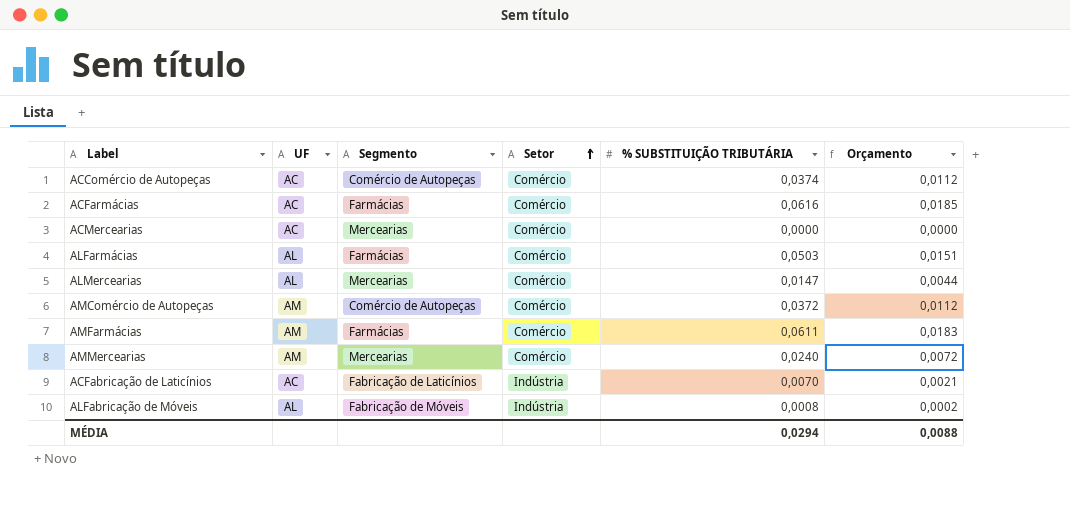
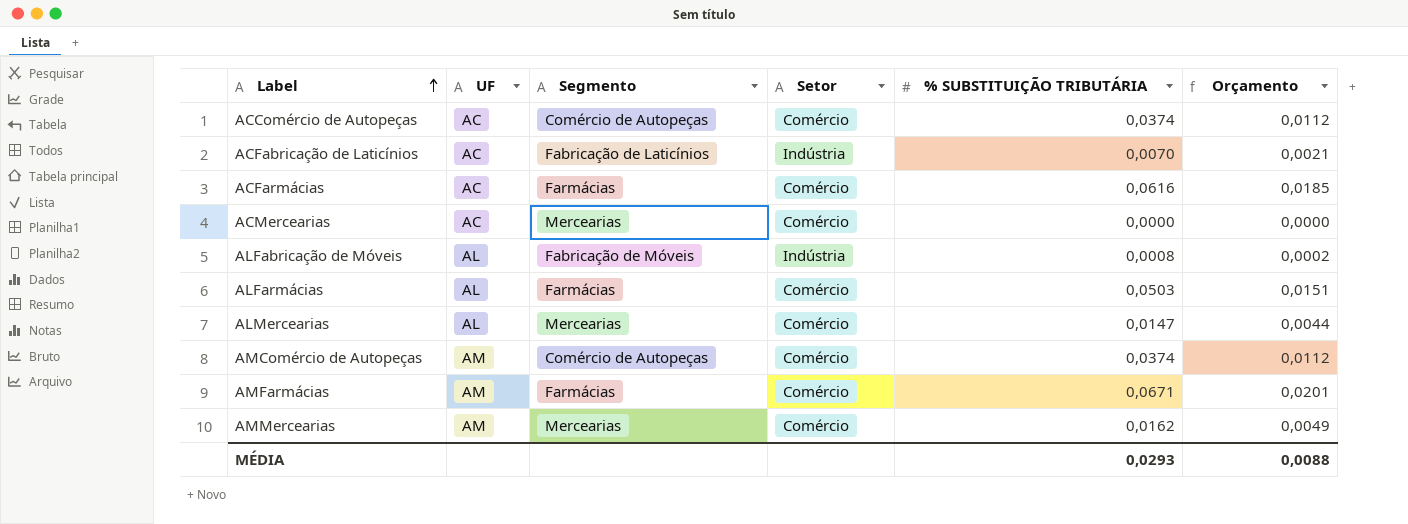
row order: Setor ascending -> Label ascending
AMComércio de Autopeças | % SUBSTITUIÇÃO TRIBUTÁRIA: 0,0372 -> 0,0374
AMFarmácias | % SUBSTITUIÇÃO TRIBUTÁRIA: 0,0611 -> 0,0671
AMFarmácias | Orçamento: 0,0183 -> 0,0201
AMMercearias | % SUBSTITUIÇÃO TRIBUTÁRIA: 0,0240 -> 0,0162
AMMercearias | Orçamento: 0,0072 -> 0,0049
MÉDIA | % SUBSTITUIÇÃO TRIBUTÁRIA: 0,0294 -> 0,0293

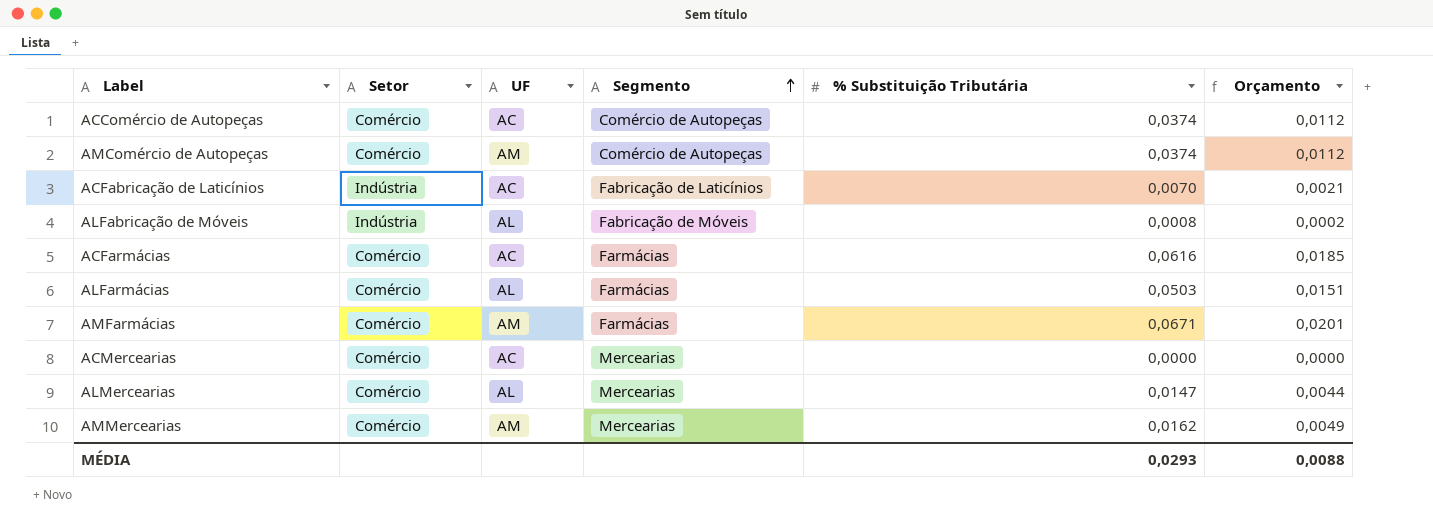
row order: Label ascending -> Segmento ascending
column Setor | position: 4 -> 2
column name: % SUBSTITUIÇÃO TRIBUTÁRIA -> % Substituição Tributária

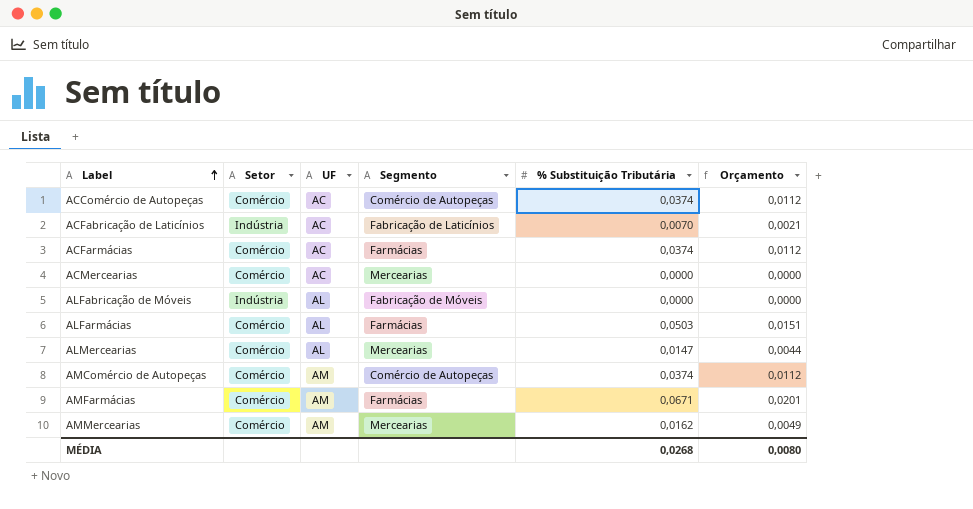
row order: Segmento ascending -> Label ascending
ACFarmácias | % Substituição Tributária: 0,0616 -> 0,0374
ACFarmácias | Orçamento: 0,0185 -> 0,0112
ALFabricação de Móveis | % Substituição Tributária: 0,0008 -> 0,0000
ALFabricação de Móveis | Orçamento: 0,0002 -> 0,0000
MÉDIA | % Substituição Tributária: 0,0293 -> 0,0268
MÉDIA | Orçamento: 0,0088 -> 0,0080

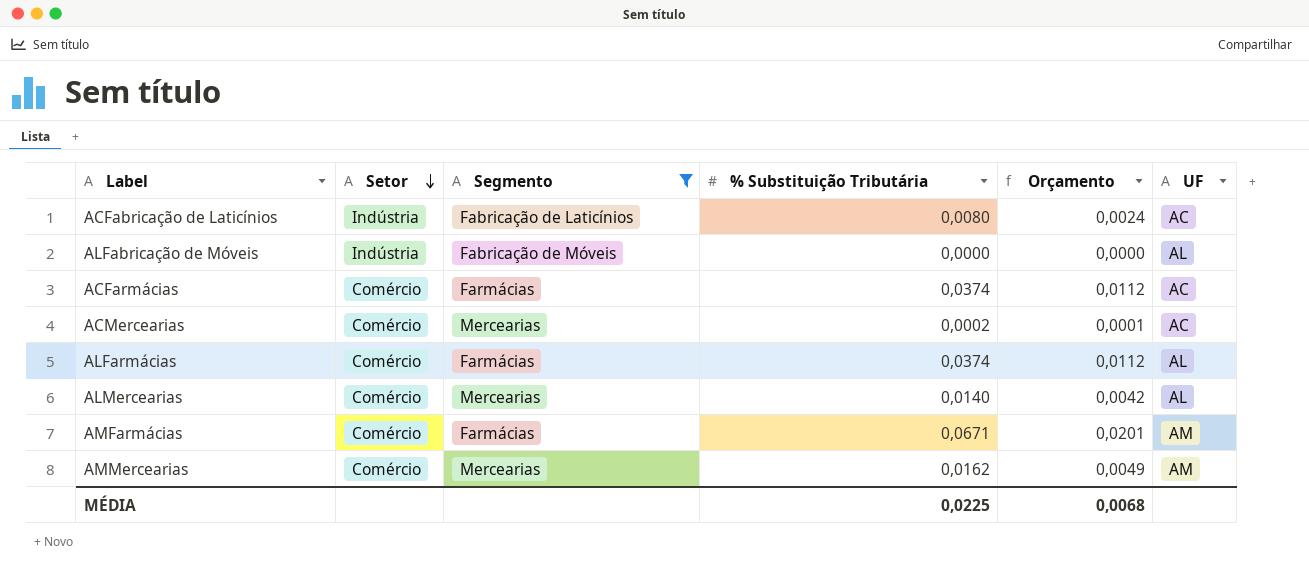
filter: none -> Segmento != Comércio de Autopeças
row order: Label ascending -> Setor descending
column UF | position: 3 -> 6
ACFabricação de Laticínios | % Substituição Tributária: 0,0070 -> 0,0080
ACFabricação de Laticínios | Orçamento: 0,0021 -> 0,0024
ACMercearias | % Substituição Tributária: 0,0000 -> 0,0002
ACMercearias | Orçamento: 0,0000 -> 0,0001
ALFarmácias | % Substituição Tributária: 0,0503 -> 0,0374
ALFarmácias | Orçamento: 0,0151 -> 0,0112
ALMercearias | % Substituição Tributária: 0,0147 -> 0,0140
ALMercearias | Orçamento: 0,0044 -> 0,0042
MÉDIA | % Substituição Tributária: 0,0268 -> 0,0225
MÉDIA | Orçamento: 0,0080 -> 0,0068

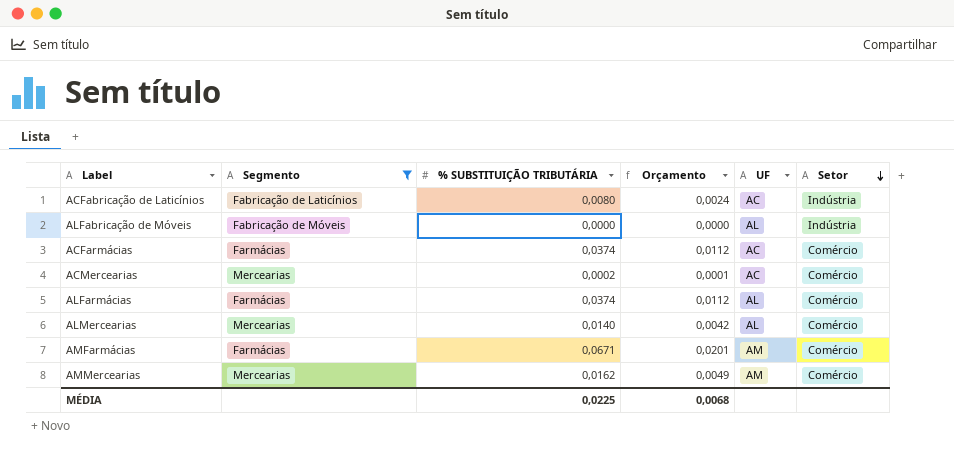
column name: % Substituição Tributária -> % SUBSTITUIÇÃO TRIBUTÁRIA
column Setor | position: 2 -> 6

